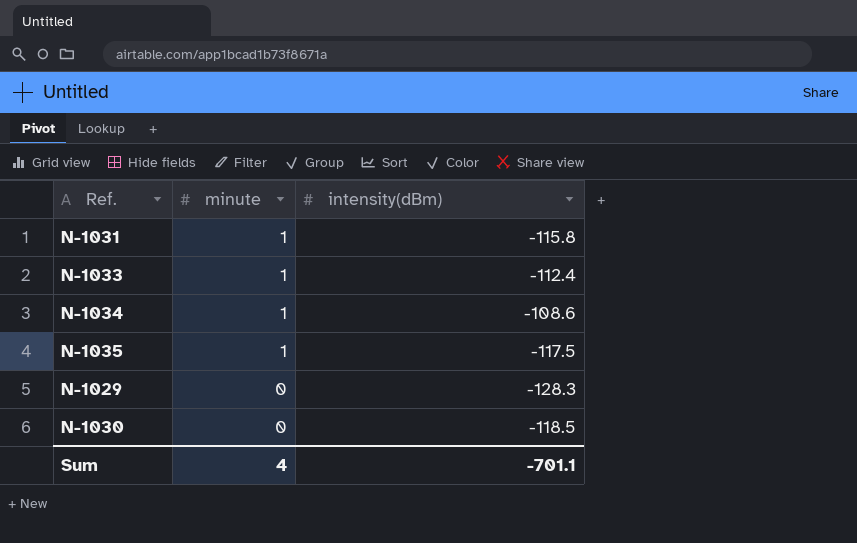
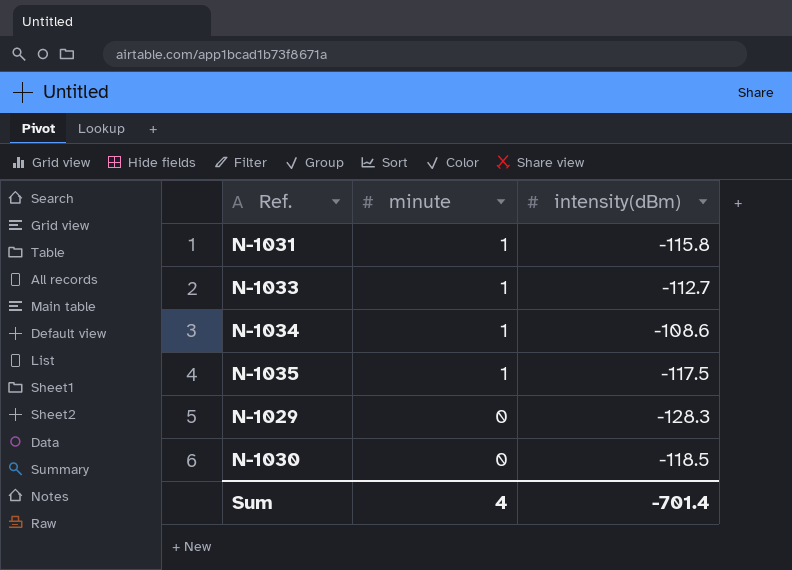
N-1033 | intensity(dBm): -112.4 -> -112.7
Sum | intensity(dBm): -701.1 -> -701.4

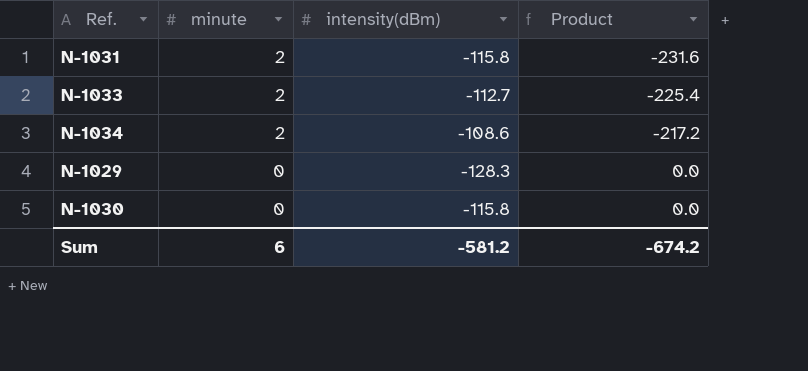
column Product | formula: none -> [minute] * [intensity(dBm)]
row N-1035: 1 | -117.5 -> none
N-1031 | minute: 1 -> 2
N-1033 | minute: 1 -> 2
N-1034 | minute: 1 -> 2
N-1030 | intensity(dBm): -118.5 -> -115.8
Sum | minute: 4 -> 6
Sum | intensity(dBm): -701.4 -> -581.2

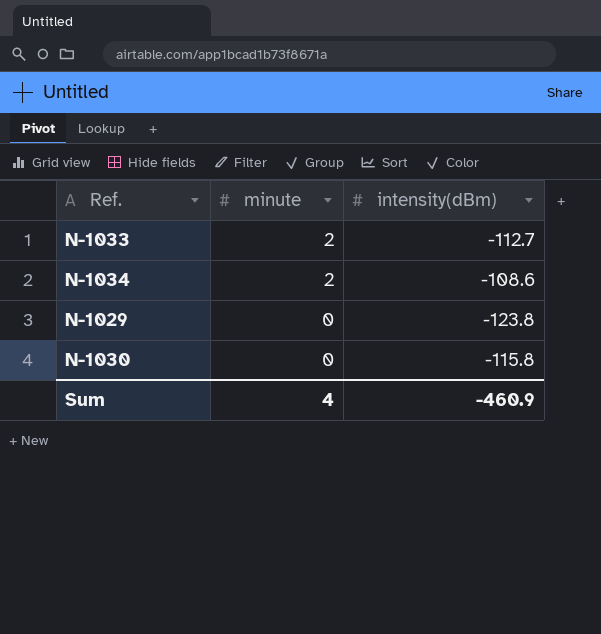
column Product | formula: [minute] * [intensity(dBm)] -> none
row N-1031: 2 | -115.8 | -231.6 -> none
N-1029 | intensity(dBm): -128.3 -> -123.8
Sum | minute: 6 -> 4
Sum | intensity(dBm): -581.2 -> -460.9

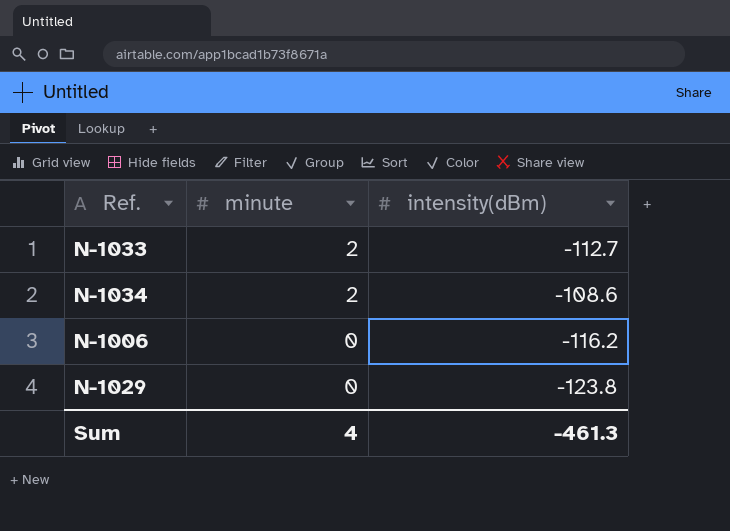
row N-1030: 0 | -115.8 -> none
row N-1006: none -> 0 | -116.2
Sum | intensity(dBm): -460.9 -> -461.3

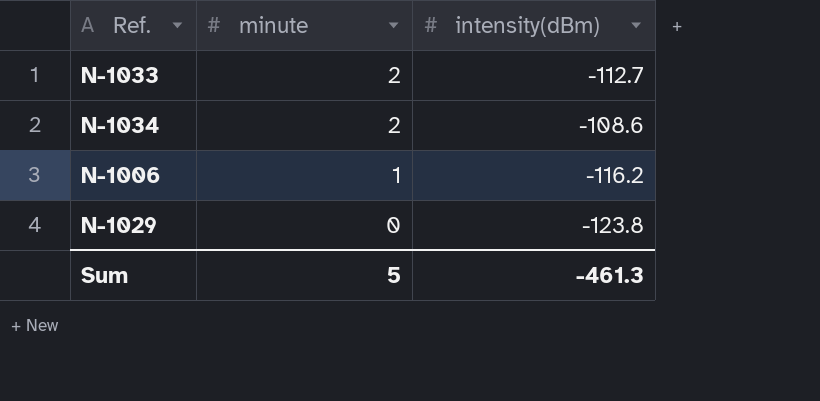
N-1006 | minute: 0 -> 1
Sum | minute: 4 -> 5

